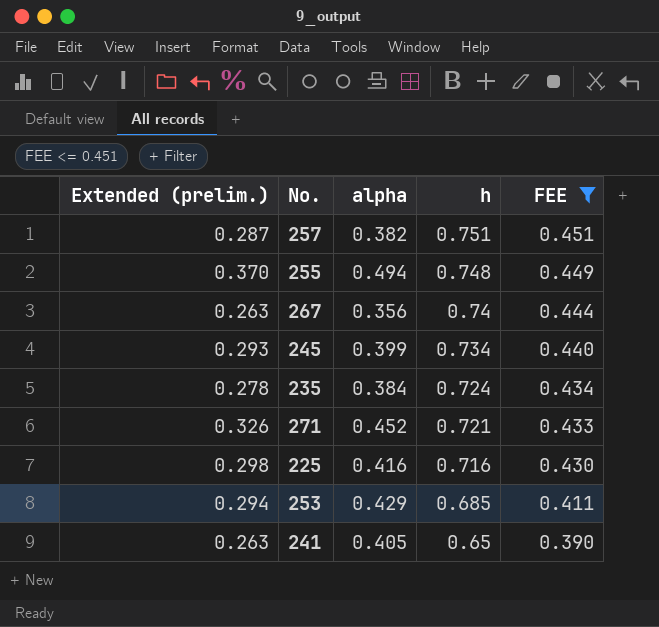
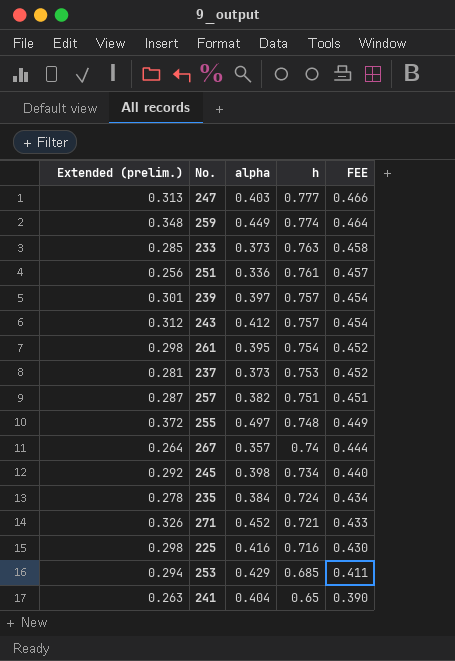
filter: FEE <= 0.451 -> none
255 | Extended (prelim.): 0.370 -> 0.372
255 | alpha: 0.494 -> 0.497
267 | Extended (prelim.): 0.263 -> 0.264
267 | alpha: 0.356 -> 0.357
245 | Extended (prelim.): 0.293 -> 0.292
245 | alpha: 0.399 -> 0.398
241 | alpha: 0.405 -> 0.404

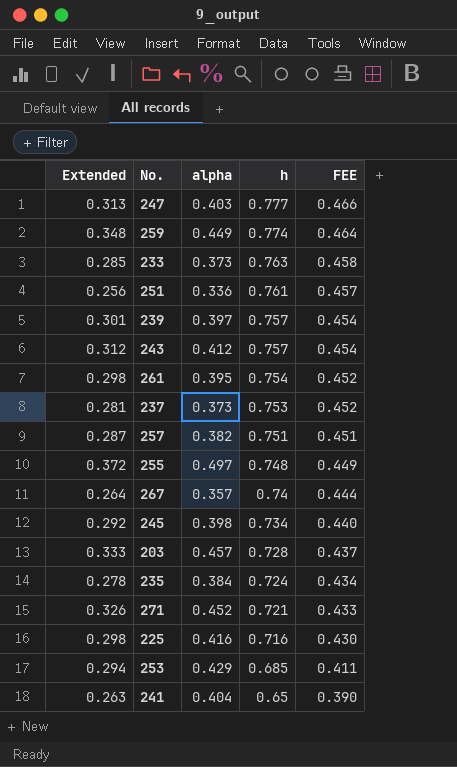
column name: Extended (prelim.) -> Extended
row 203: none -> 0.333 | 0.457 | 0.728 | 0.437

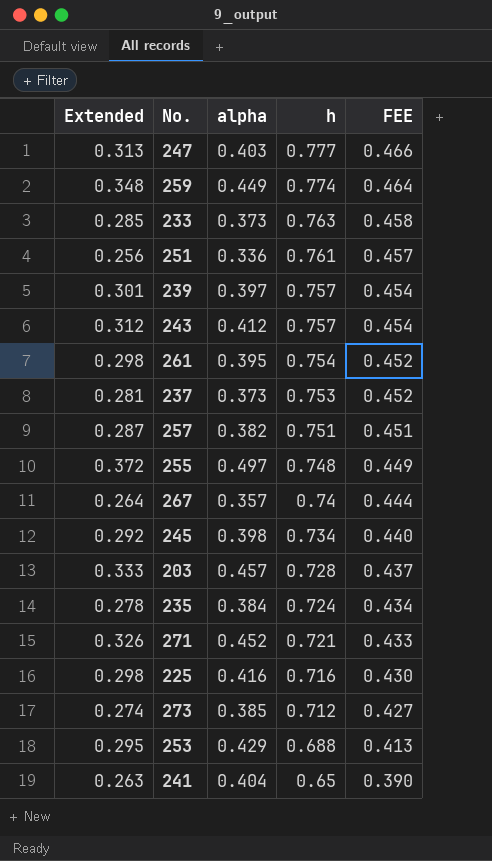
row 273: none -> 0.274 | 0.385 | 0.712 | 0.427
253 | Extended: 0.294 -> 0.295
253 | h: 0.685 -> 0.688
253 | FEE: 0.411 -> 0.413

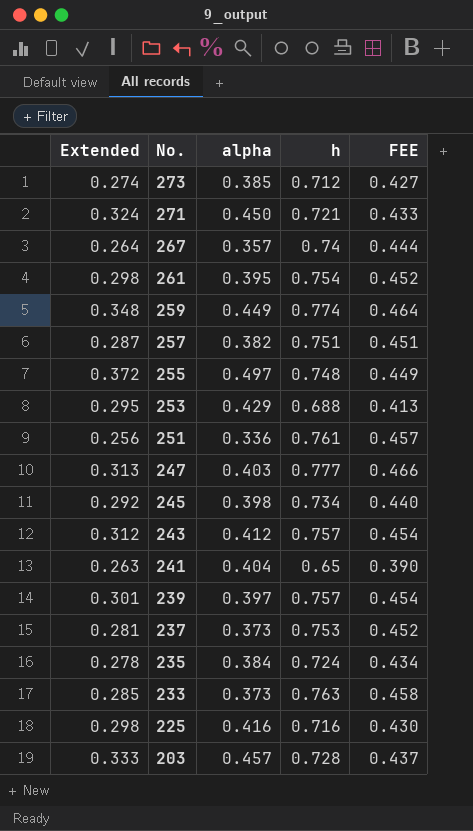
row order: h descending -> No. descending
271 | Extended: 0.326 -> 0.324
271 | alpha: 0.452 -> 0.450

